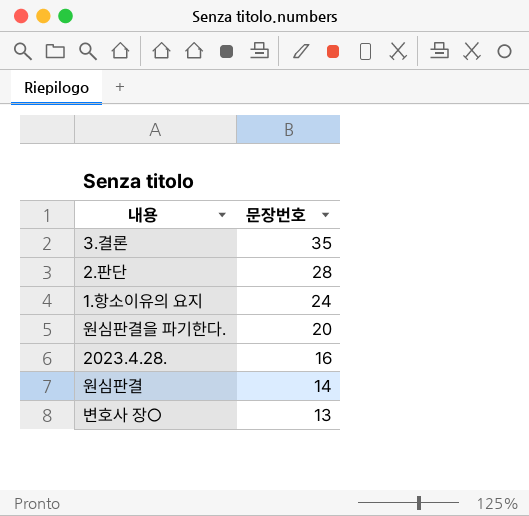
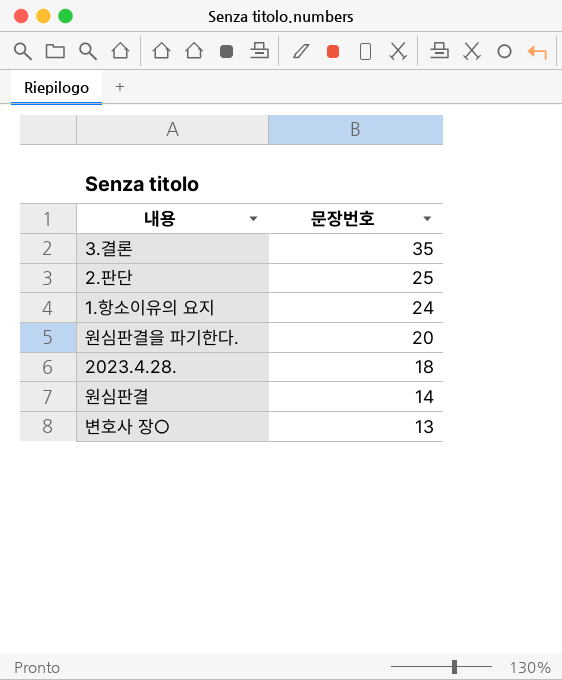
2.판단 | 문장번호: 28 -> 25
2023.4.28. | 문장번호: 16 -> 18

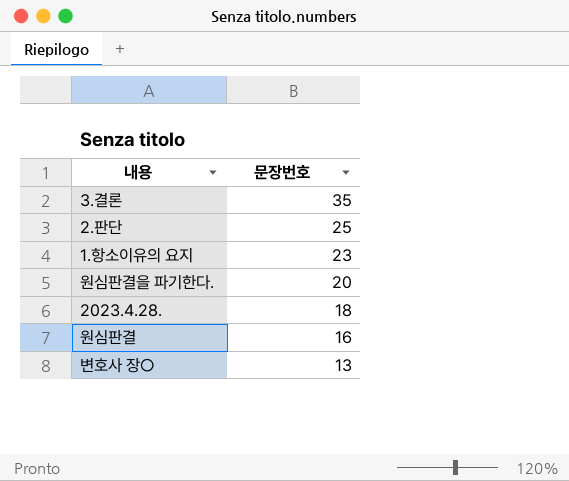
1.항소이유의 요지 | 문장번호: 24 -> 23
원심판결 | 문장번호: 14 -> 16

